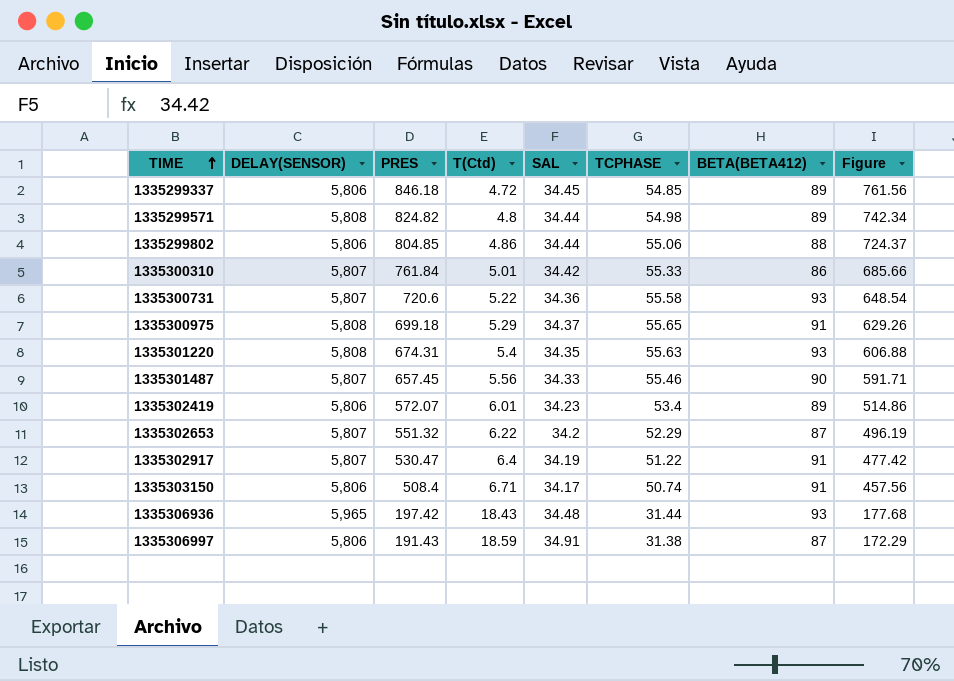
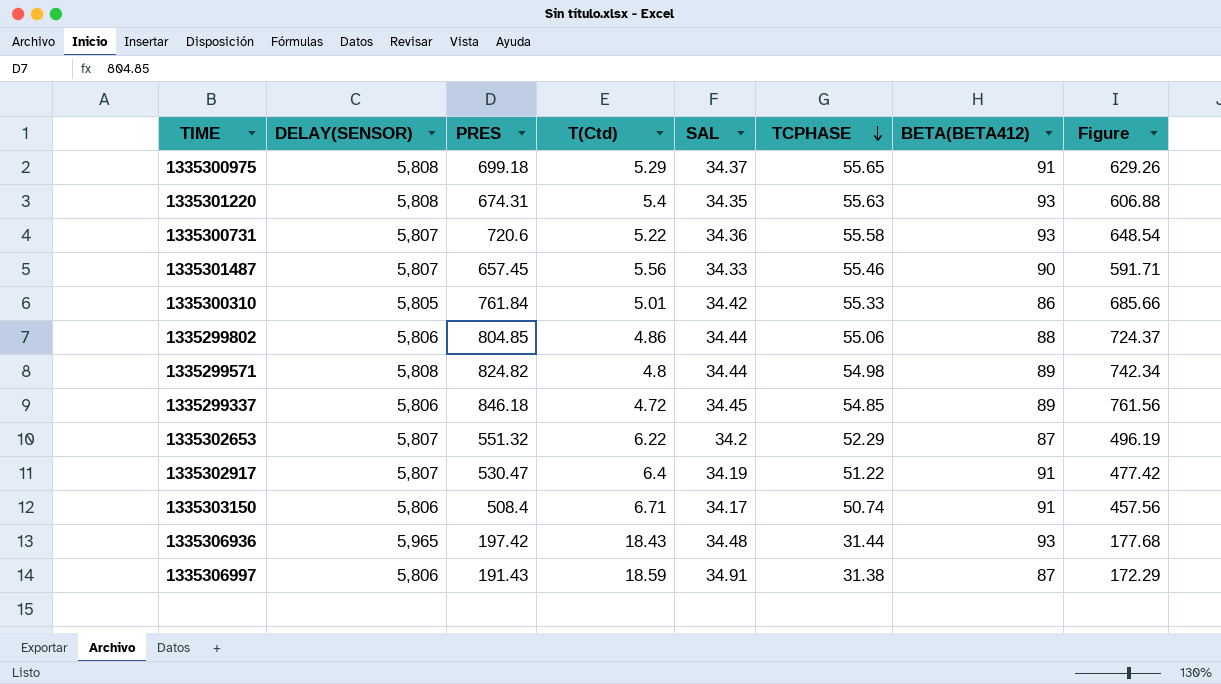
row order: TIME ascending -> TCPHASE descending
row 1335302419: 5,806 | 572.07 | 6.01 | 34.23 | 53.4 | 89 | 514.86 -> none
1335300310 | DELAY(SENSOR): 5,807 -> 5,805

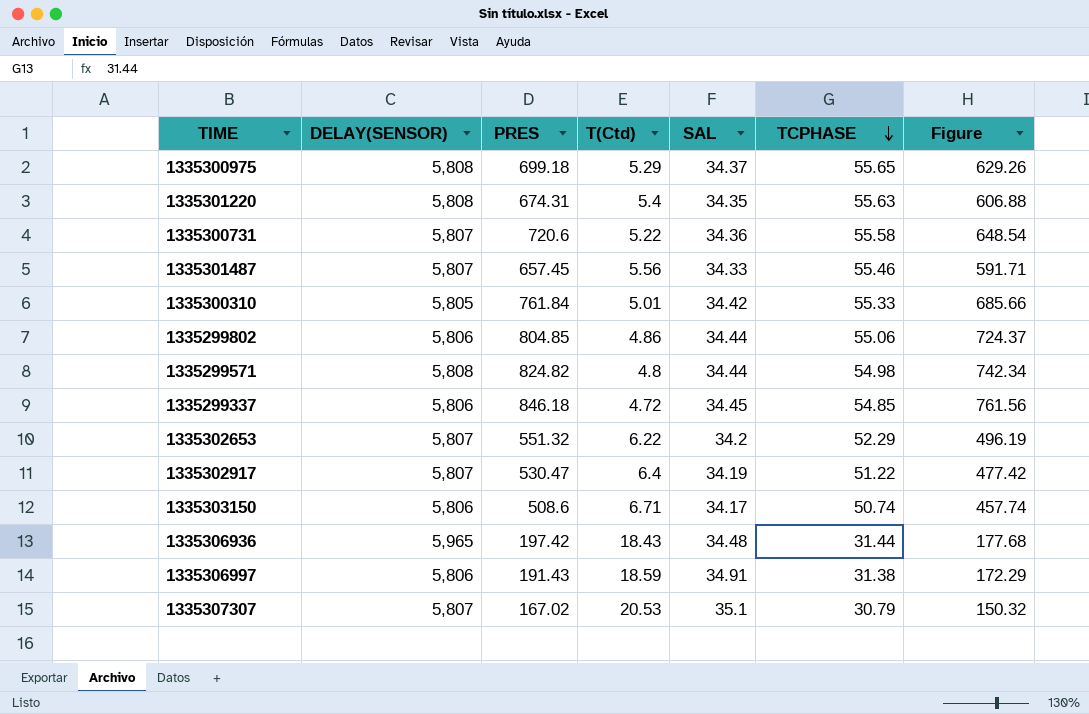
column BETA(BETA412) | position: 7 -> none
1335303150 | PRES: 508.4 -> 508.6
1335303150 | Figure: 457.56 -> 457.74
row 1335307307: none -> 5,807 | 167.02 | 20.53 | 35.1 | 30.79 | 150.32

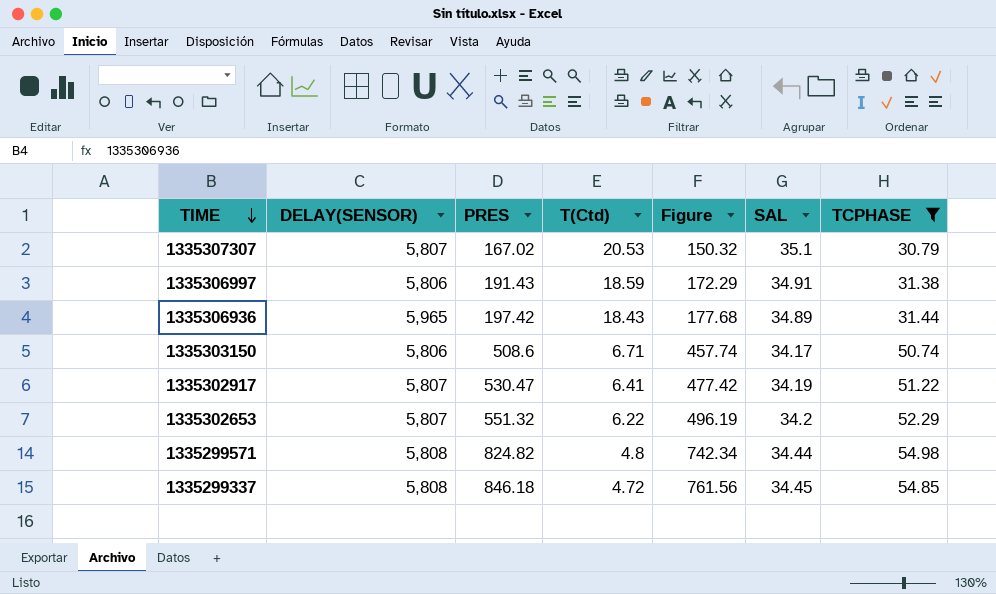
filter: none -> TCPHASE <= 54.98
row order: TCPHASE descending -> TIME descending
column Figure | position: 7 -> 5
1335306936 | SAL: 34.48 -> 34.89
1335302917 | T(Ctd): 6.4 -> 6.41
1335299337 | DELAY(SENSOR): 5,806 -> 5,808

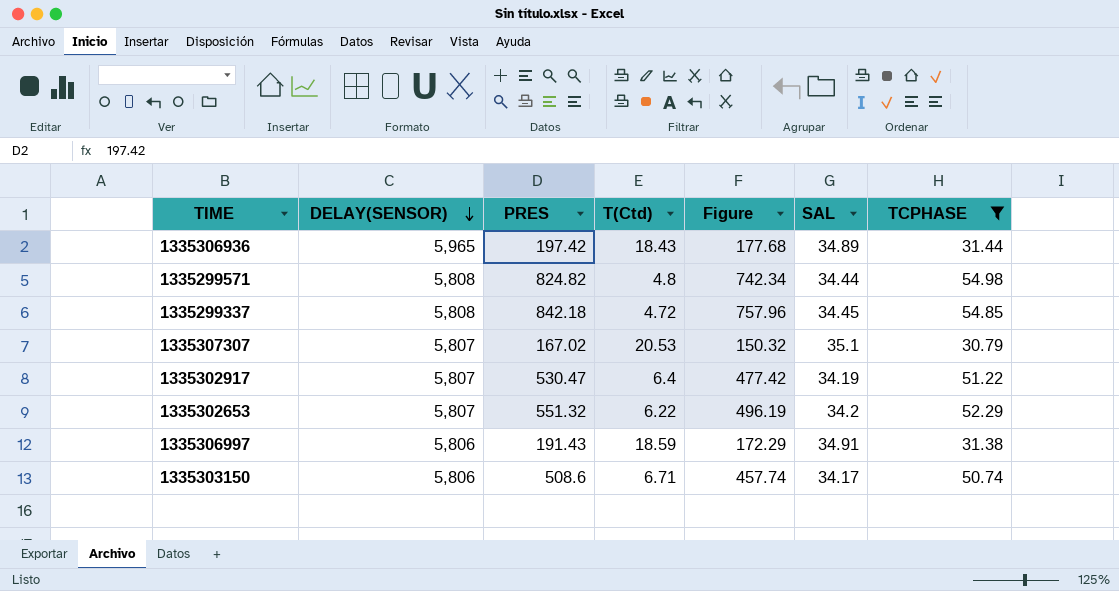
row order: TIME descending -> DELAY(SENSOR) descending
1335299337 | PRES: 846.18 -> 842.18
1335299337 | Figure: 761.56 -> 757.96
1335302917 | T(Ctd): 6.41 -> 6.4

